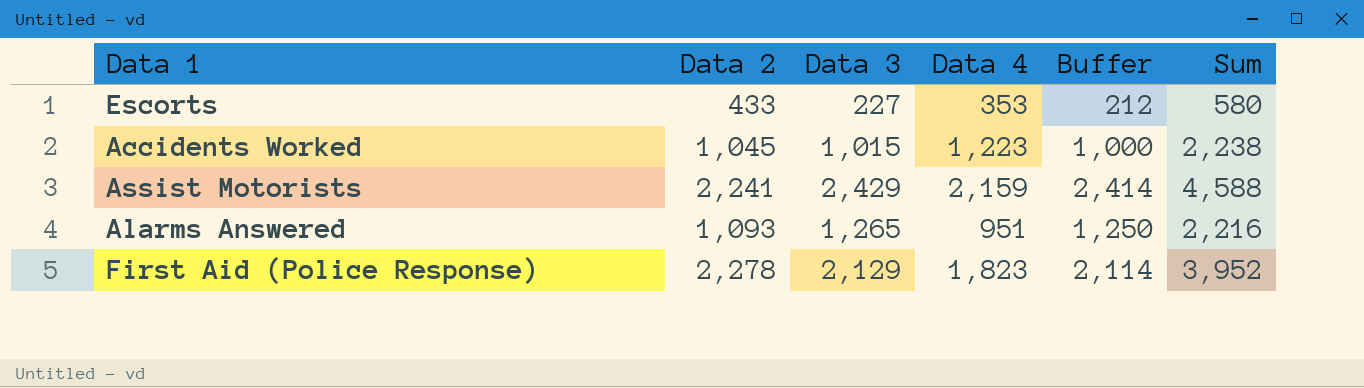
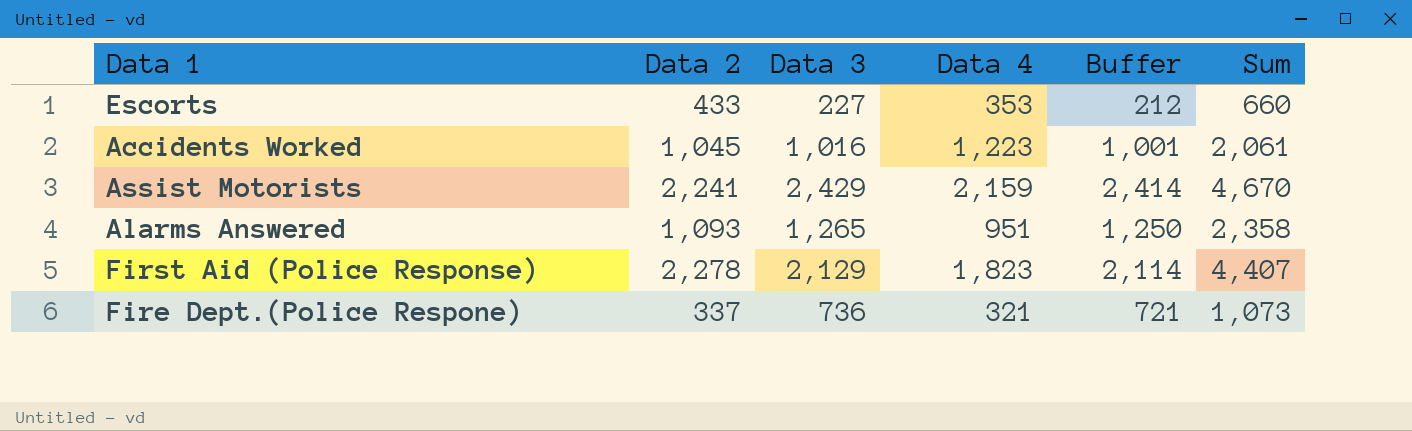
column Sum | formula: [Data 3] + [Data 4] -> [Data 2] + [Data 3]
Accidents Worked | Data 3: 1,015 -> 1,016
Accidents Worked | Buffer: 1,000 -> 1,001
row Fire Dept.(Police Respone): none -> 337 | 736 | 321 | 721 | 1,073

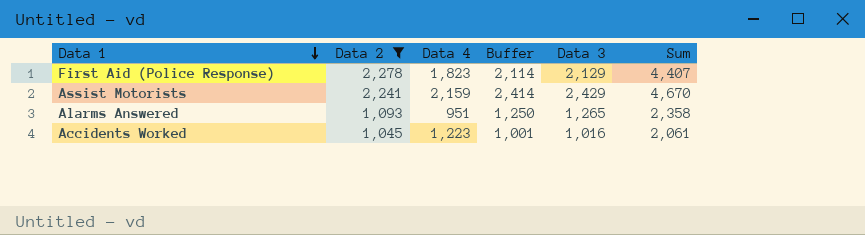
filter: none -> Data 2 >= 1,045
row order: none -> Data 1 descending
column Data 3 | position: 3 -> 5

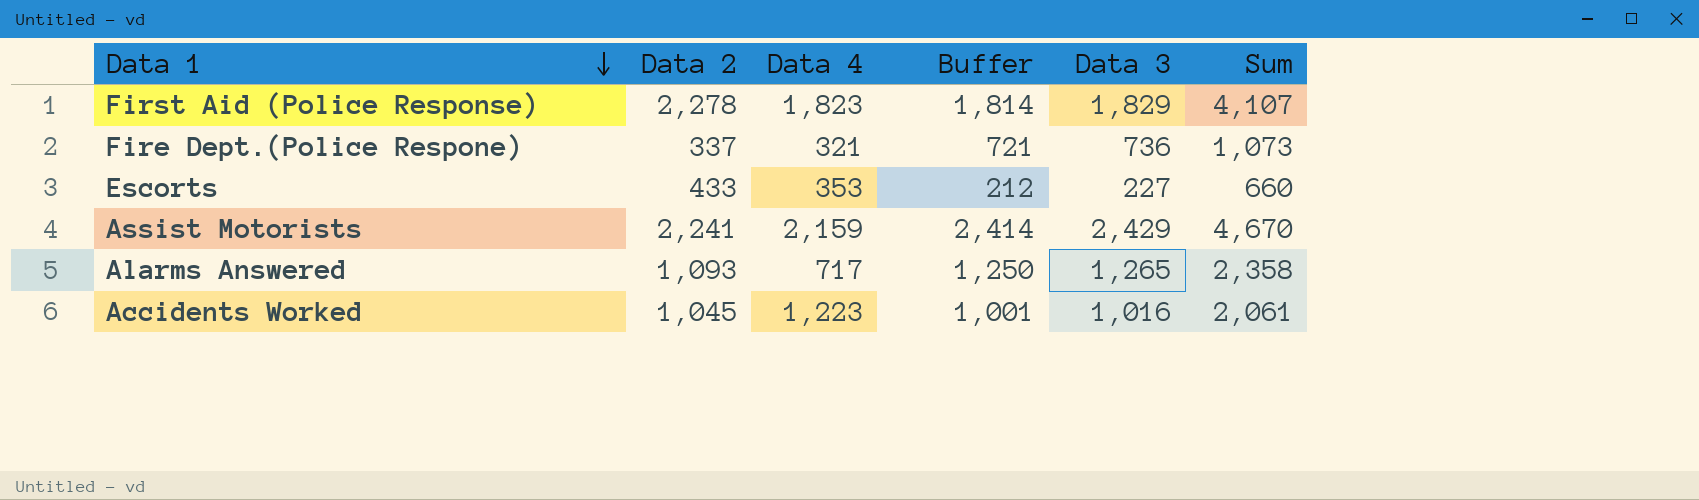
filter: Data 2 >= 1,045 -> none
First Aid (Police Response) | Buffer: 2,114 -> 1,814
First Aid (Police Response) | Data 3: 2,129 -> 1,829
First Aid (Police Response) | Sum: 4,407 -> 4,107
Alarms Answered | Data 4: 951 -> 717

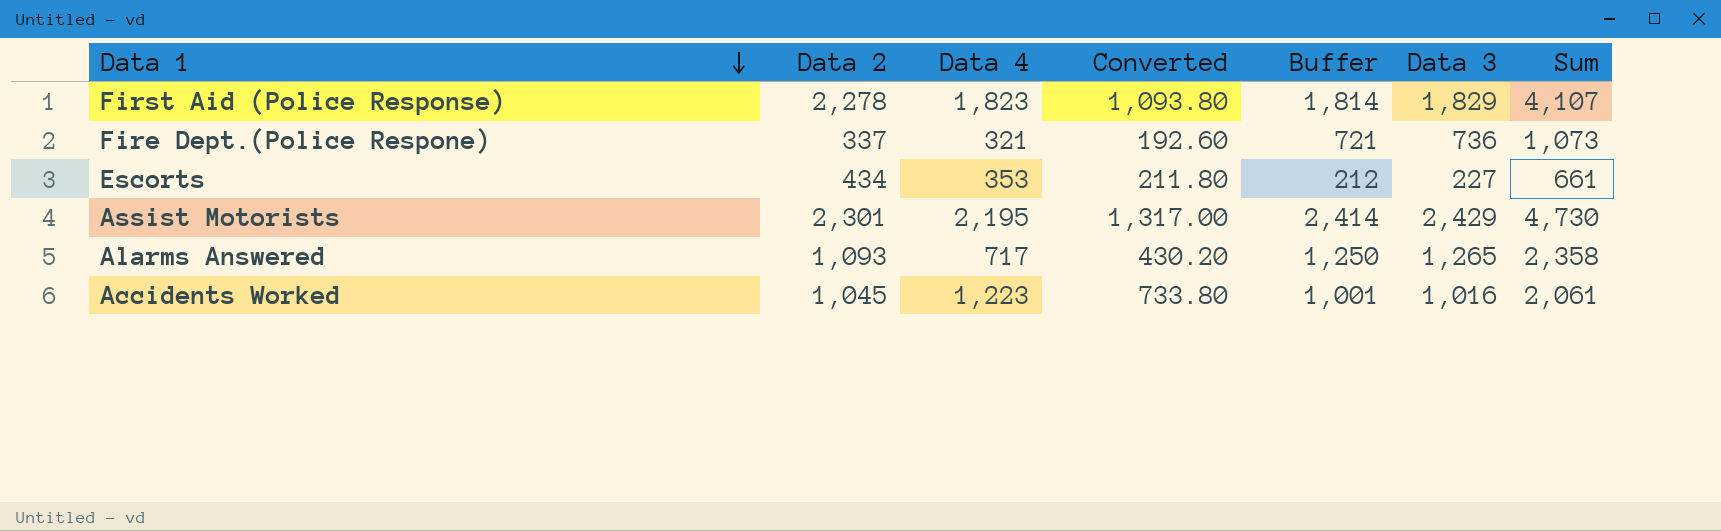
column Converted | formula: none -> [Data 4] * 0.6
Escorts | Data 2: 433 -> 434
Escorts | Sum: 660 -> 661
Assist Motorists | Data 2: 2,241 -> 2,301
Assist Motorists | Data 4: 2,159 -> 2,195
Assist Motorists | Sum: 4,670 -> 4,730

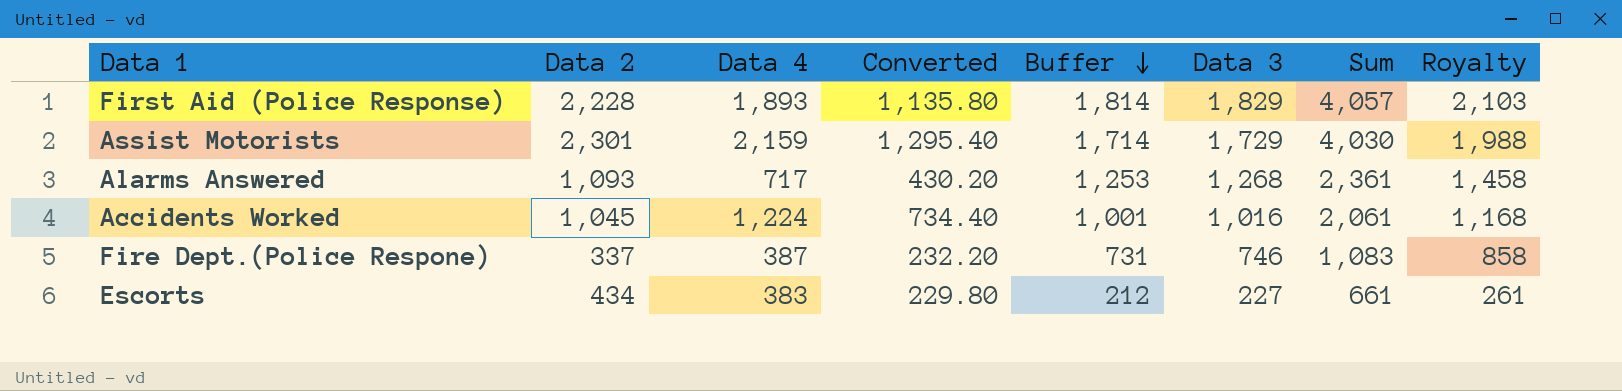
row order: Data 1 descending -> Buffer descending
column Royalty | formula: none -> [Data 3] * 1.15
First Aid (Police Response) | Data 2: 2,278 -> 2,228
First Aid (Police Response) | Data 4: 1,823 -> 1,893
First Aid (Police Response) | Converted: 1,093.80 -> 1,135.80
First Aid (Police Response) | Sum: 4,107 -> 4,057
Assist Motorists | Data 4: 2,195 -> 2,159
Assist Motorists | Converted: 1,317.00 -> 1,295.40
Assist Motorists | Buffer: 2,414 -> 1,714
Assist Motorists | Data 3: 2,429 -> 1,729
Assist Motorists | Sum: 4,730 -> 4,030
Alarms Answered | Buffer: 1,250 -> 1,253
Alarms Answered | Data 3: 1,265 -> 1,268
Alarms Answered | Sum: 2,358 -> 2,361
Accidents Worked | Data 4: 1,223 -> 1,224
Accidents Worked | Converted: 733.80 -> 734.40
Fire Dept.(Police Respone) | Data 4: 321 -> 387
Fire Dept.(Police Respone) | Converted: 192.60 -> 232.20
Fire Dept.(Police Respone) | Buffer: 721 -> 731
Fire Dept.(Police Respone) | Data 3: 736 -> 746
Fire Dept.(Police Respone) | Sum: 1,073 -> 1,083
Escorts | Data 4: 353 -> 383
Escorts | Converted: 211.80 -> 229.80

